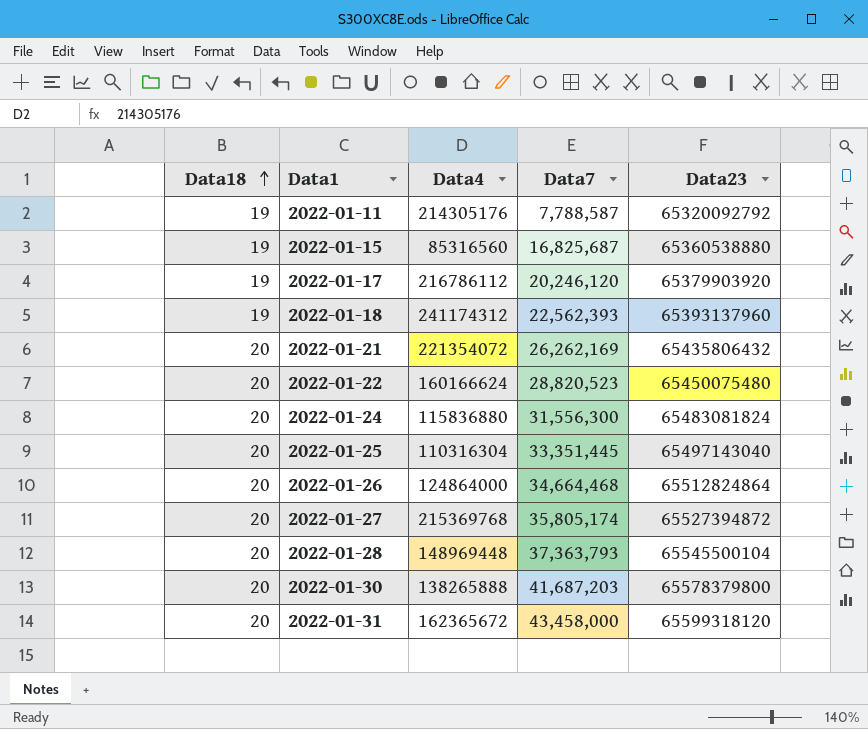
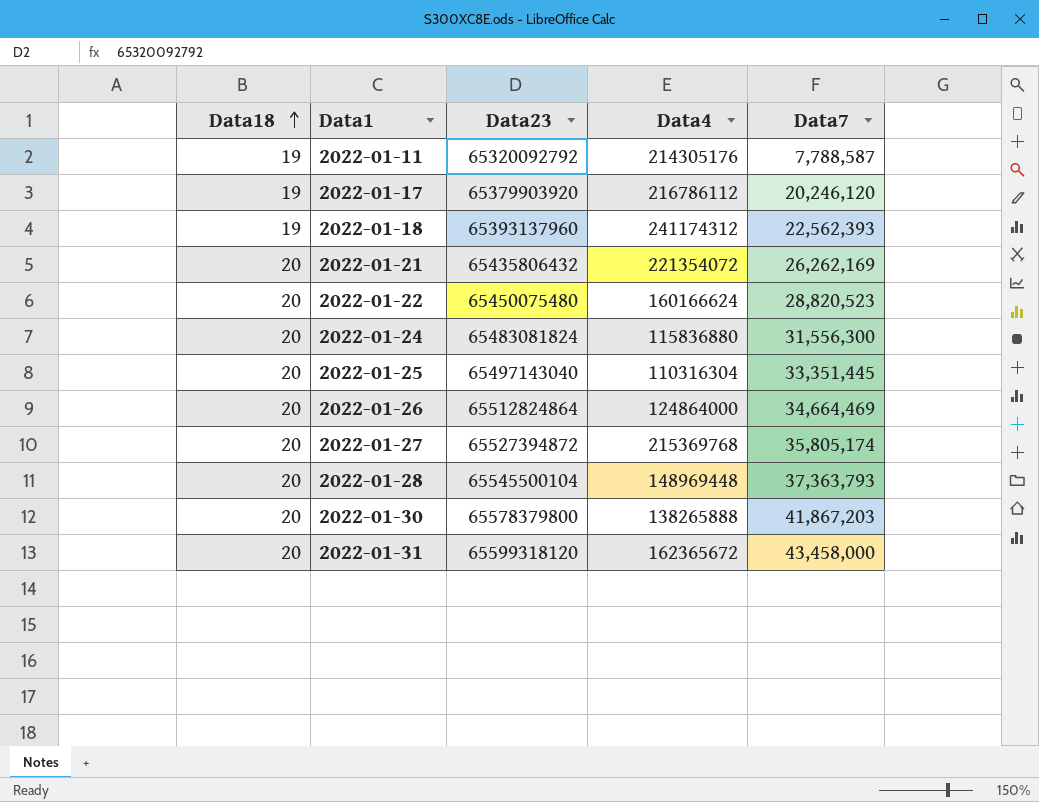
column Data23 | position: 5 -> 3
row 2022-01-15: 19 | 85316560 | 16,825,687 | 65360538880 -> none
2022-01-26 | Data7: 34,664,468 -> 34,664,469
2022-01-30 | Data7: 41,687,203 -> 41,867,203

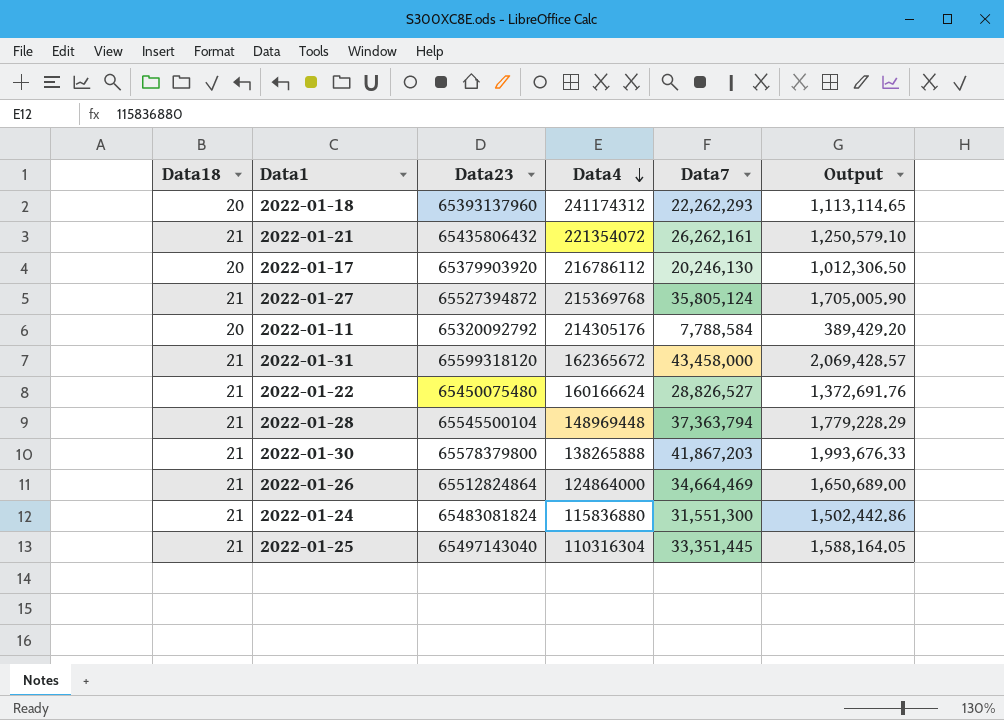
row order: Data18 ascending -> Data4 descending
column Output | formula: none -> [Data7] / [Data18]
2022-01-18 | Data18: 19 -> 20
2022-01-18 | Data7: 22,562,393 -> 22,262,293
2022-01-21 | Data18: 20 -> 21
2022-01-21 | Data7: 26,262,169 -> 26,262,161
2022-01-17 | Data18: 19 -> 20
2022-01-17 | Data7: 20,246,120 -> 20,246,130
2022-01-27 | Data18: 20 -> 21
2022-01-27 | Data7: 35,805,174 -> 35,805,124
2022-01-11 | Data18: 19 -> 20
2022-01-11 | Data7: 7,788,587 -> 7,788,584
2022-01-31 | Data18: 20 -> 21
2022-01-22 | Data18: 20 -> 21
2022-01-22 | Data7: 28,820,523 -> 28,826,527
2022-01-28 | Data18: 20 -> 21
2022-01-28 | Data7: 37,363,793 -> 37,363,794
2022-01-30 | Data18: 20 -> 21
2022-01-26 | Data18: 20 -> 21
2022-01-24 | Data18: 20 -> 21
2022-01-24 | Data7: 31,556,300 -> 31,551,300
2022-01-25 | Data18: 20 -> 21

